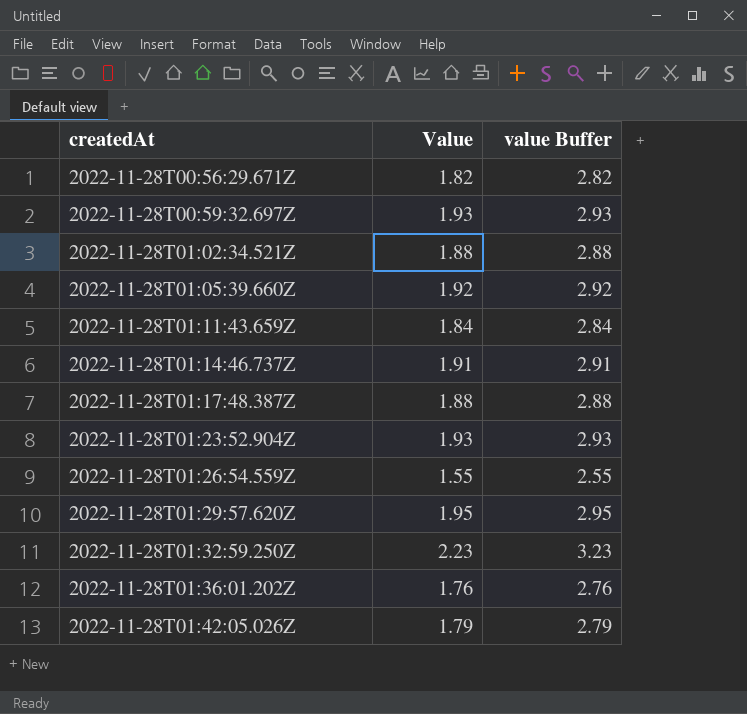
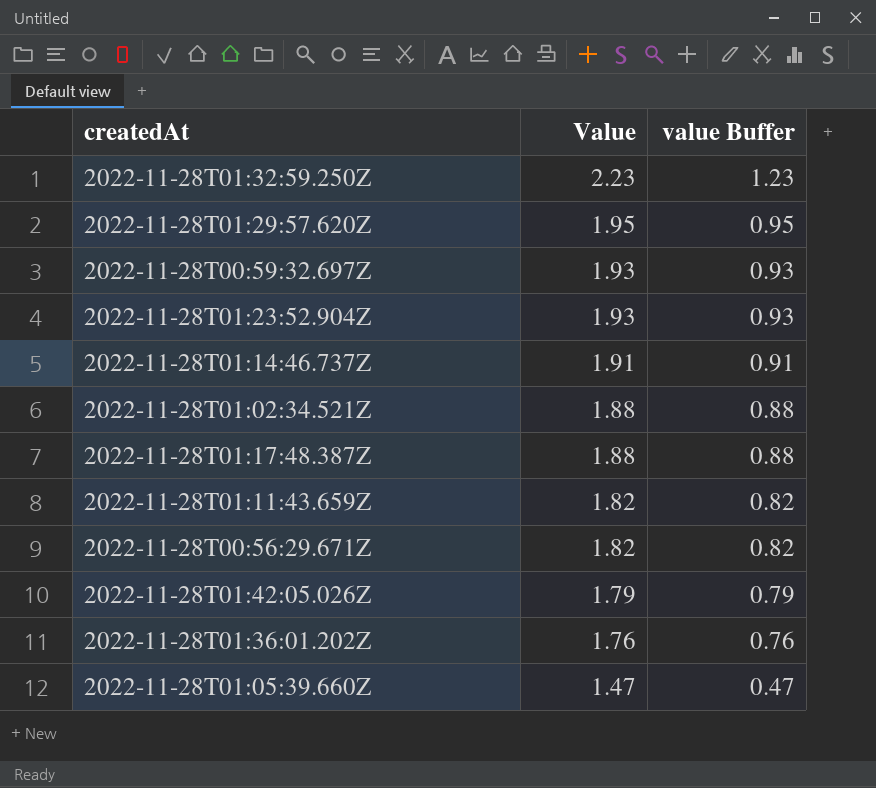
row order: createdAt ascending -> Value descending
column value Buffer | formula: [Value] + 1 -> [Value] - 1
row 2022-11-28T01:26:54.559Z: 1.55 | 2.55 -> none
2022-11-28T01:11:43.659Z | Value: 1.84 -> 1.82
2022-11-28T01:05:39.660Z | Value: 1.92 -> 1.47

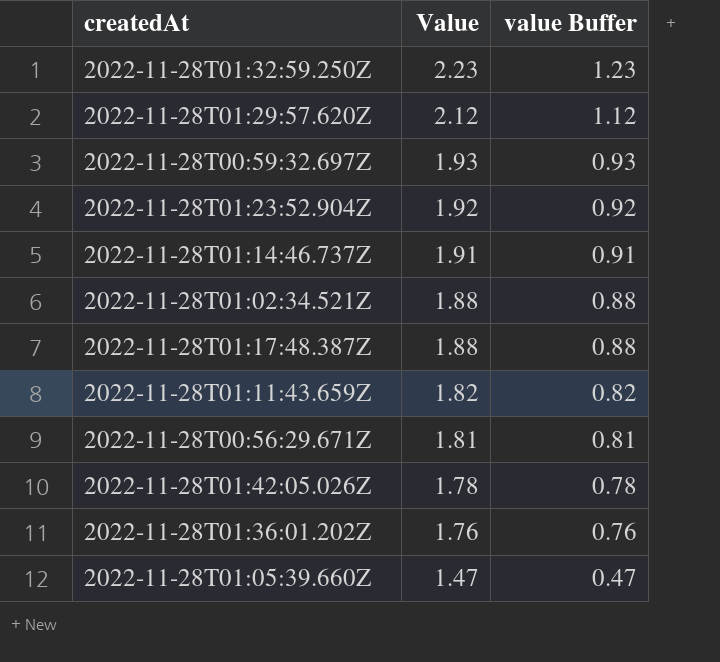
2022-11-28T01:29:57.620Z | Value: 1.95 -> 2.12
2022-11-28T01:29:57.620Z | value Buffer: 0.95 -> 1.12
2022-11-28T01:23:52.904Z | Value: 1.93 -> 1.92
2022-11-28T01:23:52.904Z | value Buffer: 0.93 -> 0.92
2022-11-28T00:56:29.671Z | Value: 1.82 -> 1.81
2022-11-28T00:56:29.671Z | value Buffer: 0.82 -> 0.81
2022-11-28T01:42:05.026Z | Value: 1.79 -> 1.78
2022-11-28T01:42:05.026Z | value Buffer: 0.79 -> 0.78

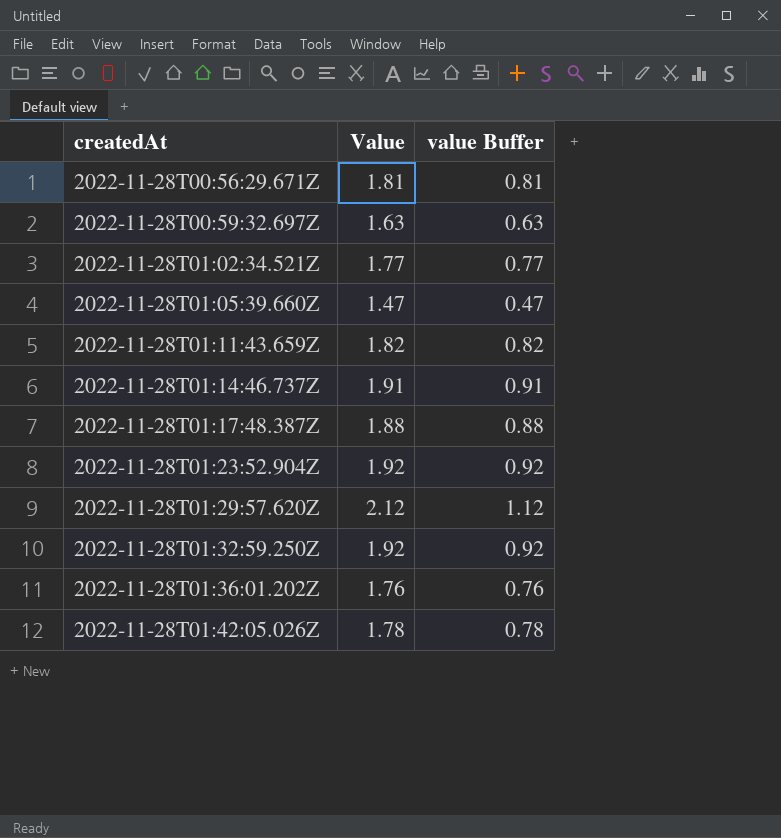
row order: Value descending -> createdAt ascending
2022-11-28T00:59:32.697Z | Value: 1.93 -> 1.63
2022-11-28T00:59:32.697Z | value Buffer: 0.93 -> 0.63
2022-11-28T01:02:34.521Z | Value: 1.88 -> 1.77
2022-11-28T01:02:34.521Z | value Buffer: 0.88 -> 0.77
2022-11-28T01:32:59.250Z | Value: 2.23 -> 1.92
2022-11-28T01:32:59.250Z | value Buffer: 1.23 -> 0.92

